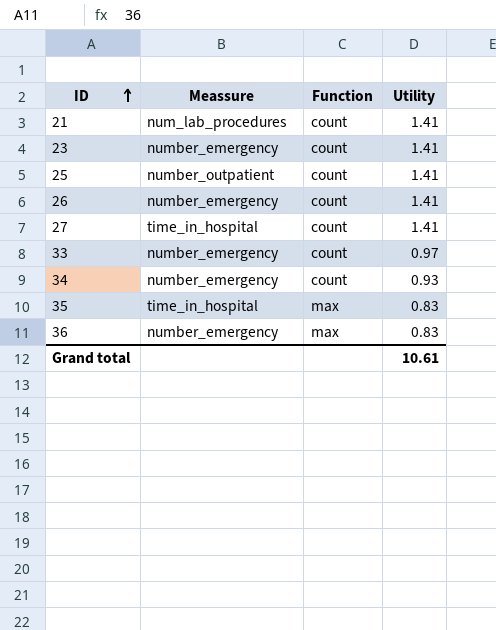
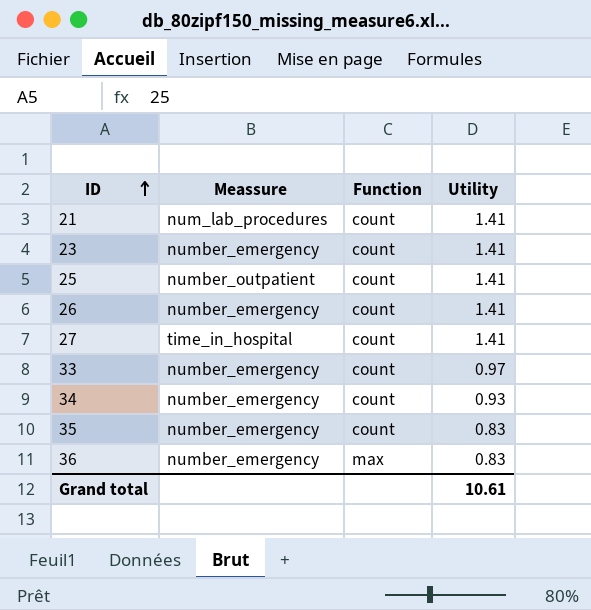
35 | Meassure: time_in_hospital -> number_emergency
35 | Function: max -> count

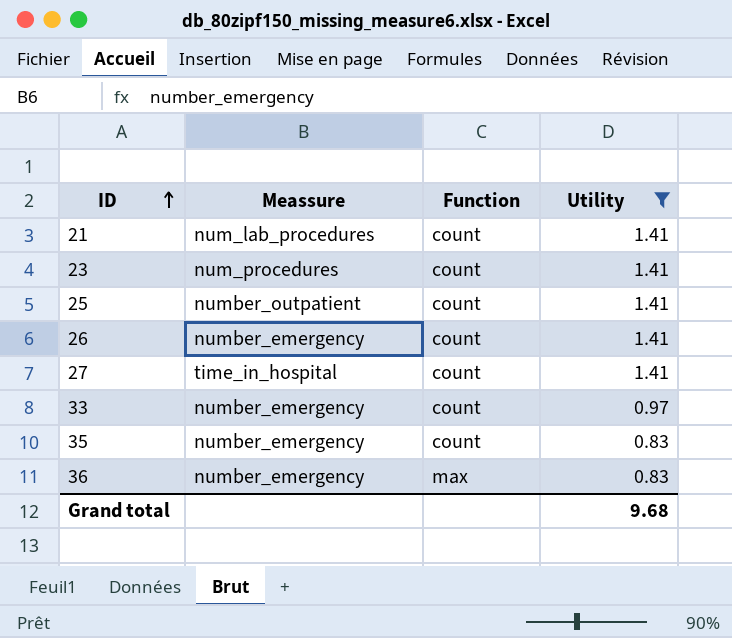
filter: none -> Utility != 0.93
23 | Meassure: number_emergency -> num_procedures
Grand total | Utility: 10.61 -> 9.68

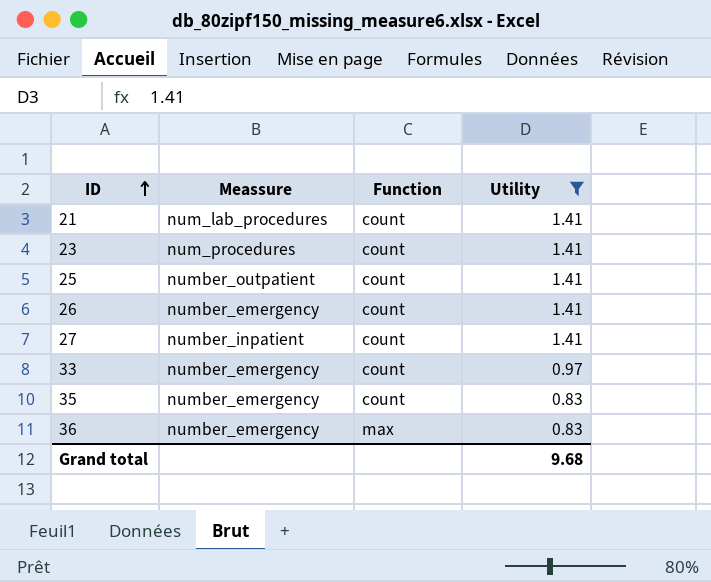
27 | Meassure: time_in_hospital -> number_inpatient

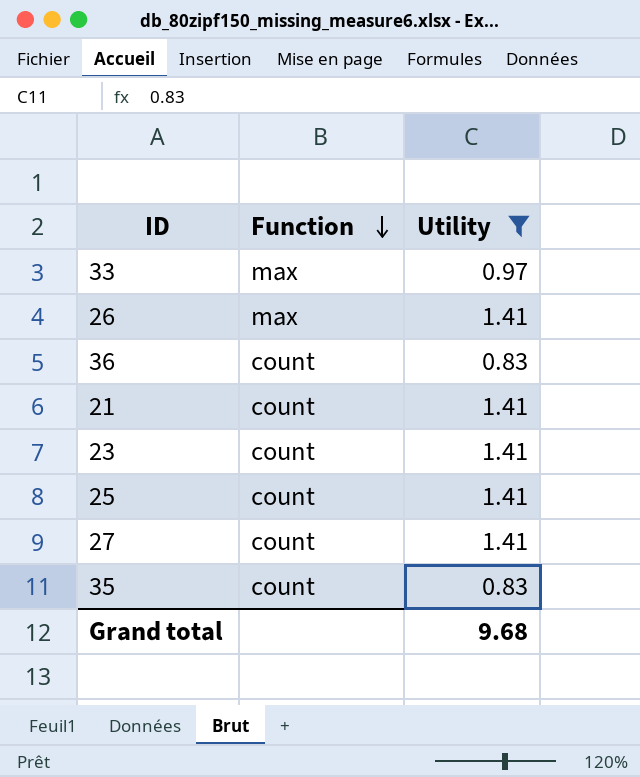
row order: ID ascending -> Function descending
column Meassure | position: 2 -> none
33 | Function: count -> max
26 | Function: count -> max
36 | Function: max -> count

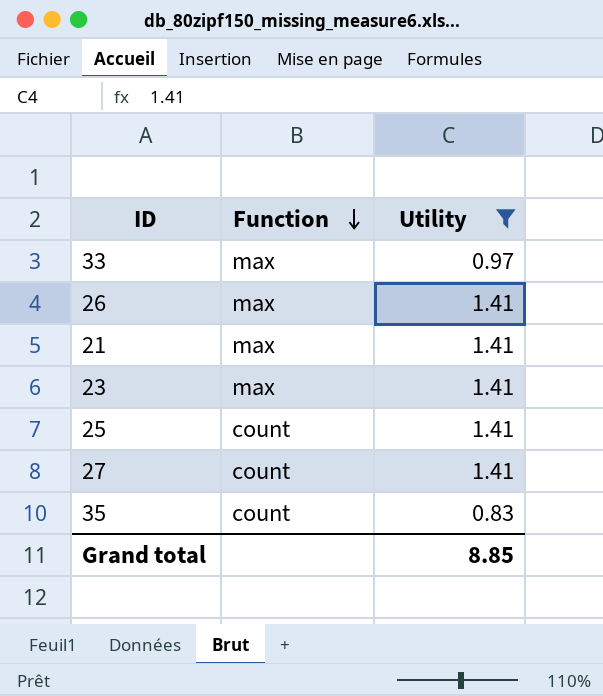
row 36: count | 0.83 -> none
21 | Function: count -> max
23 | Function: count -> max
Grand total | Utility: 9.68 -> 8.85

